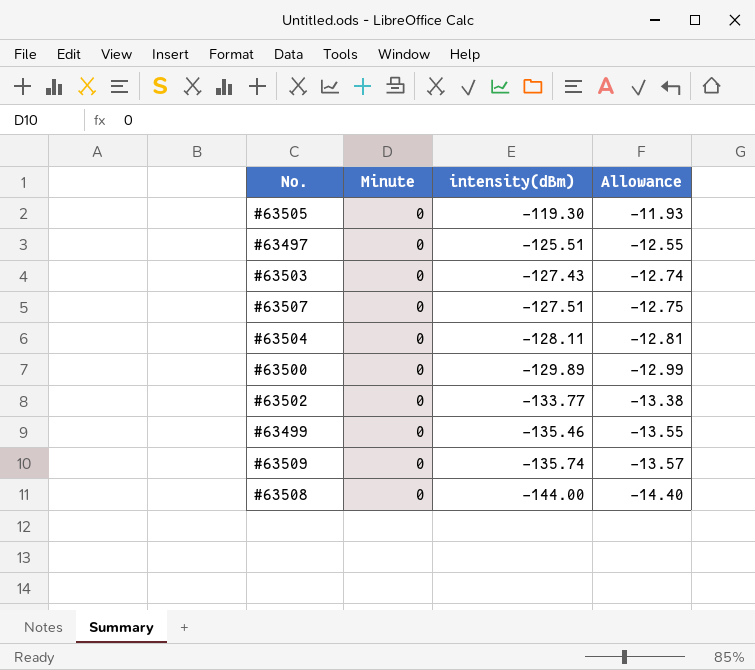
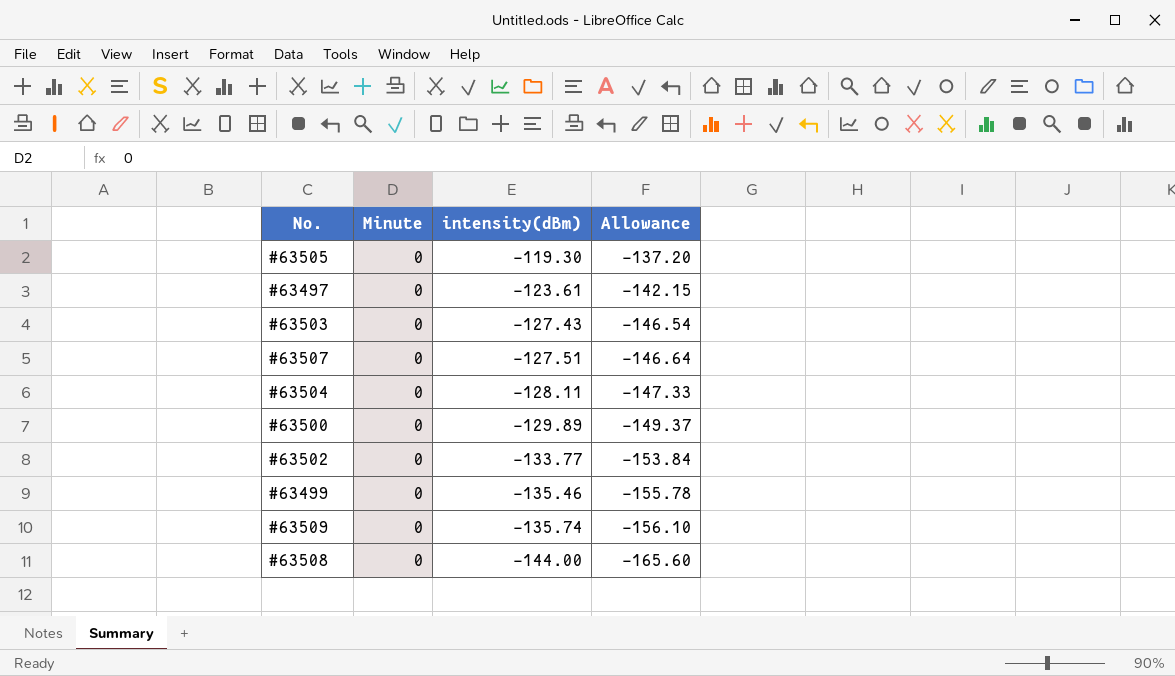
column Allowance | formula: [intensity(dBm)] * 0.1 -> [intensity(dBm)] * 1.15
#63497 | intensity(dBm): -125.51 -> -123.61

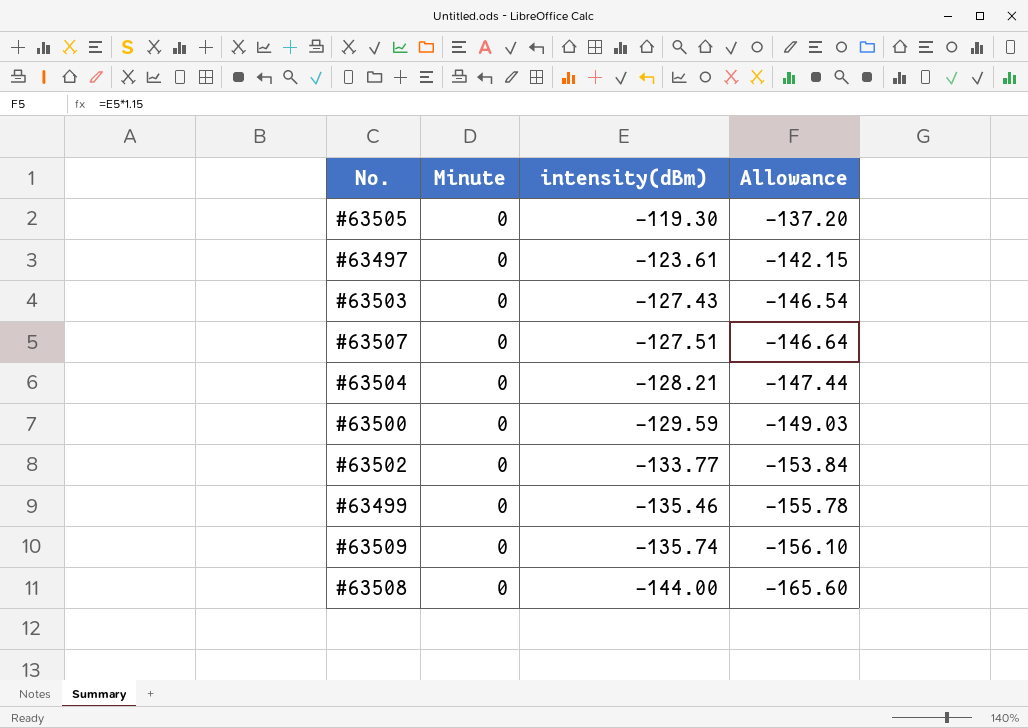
#63504 | intensity(dBm): -128.11 -> -128.21
#63504 | Allowance: -147.33 -> -147.44
#63500 | intensity(dBm): -129.89 -> -129.59
#63500 | Allowance: -149.37 -> -149.03

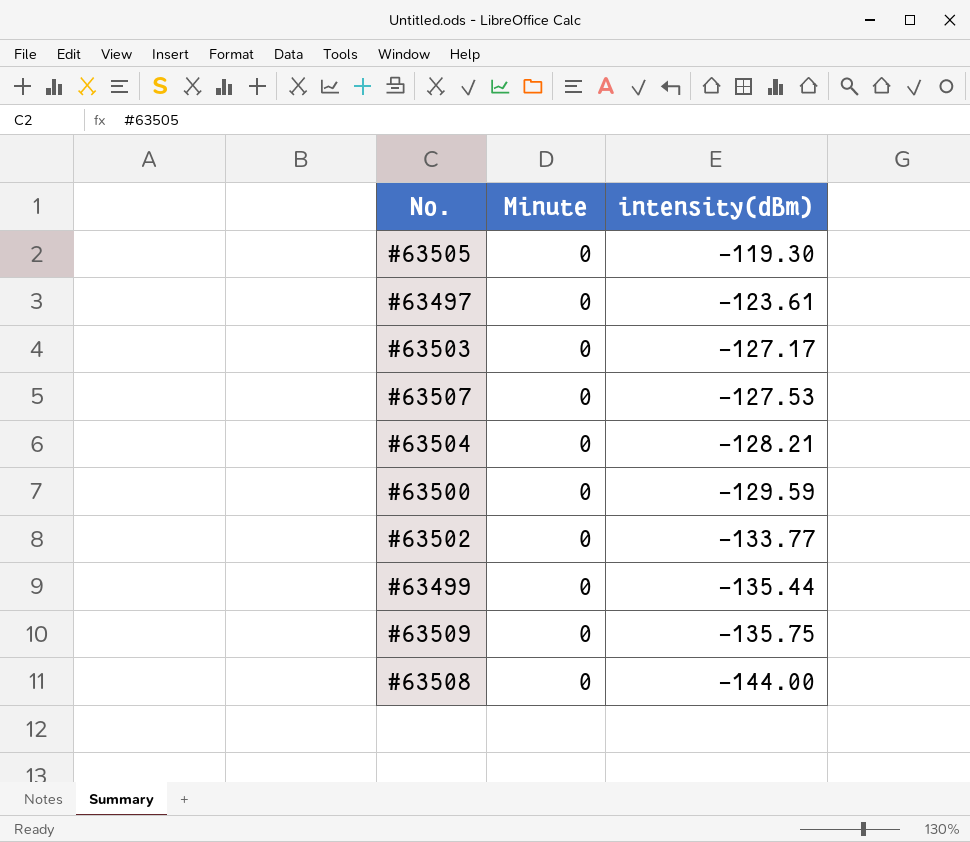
column Allowance | formula: [intensity(dBm)] * 1.15 -> none
#63503 | intensity(dBm): -127.43 -> -127.17
#63507 | intensity(dBm): -127.51 -> -127.53
#63499 | intensity(dBm): -135.46 -> -135.44
#63509 | intensity(dBm): -135.74 -> -135.75

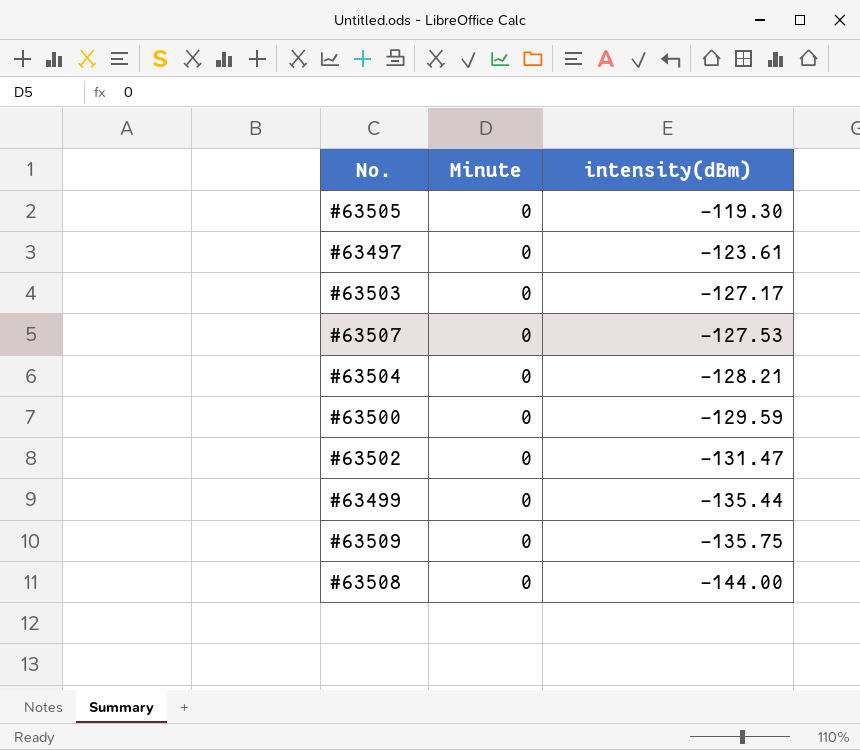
#63502 | intensity(dBm): -133.77 -> -131.47

